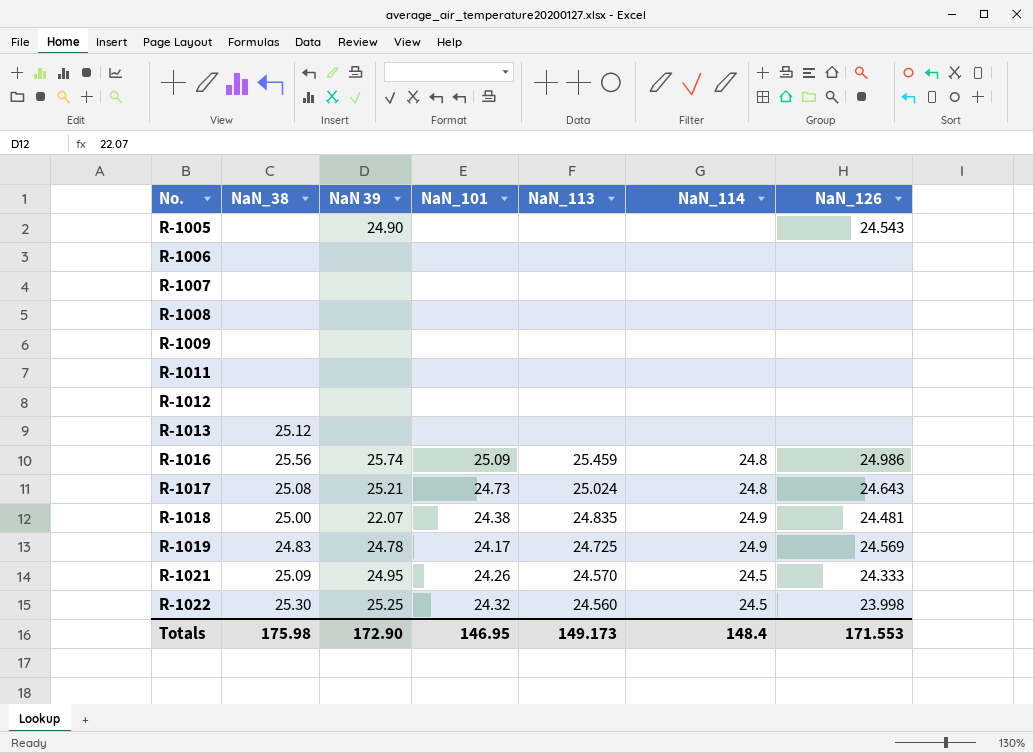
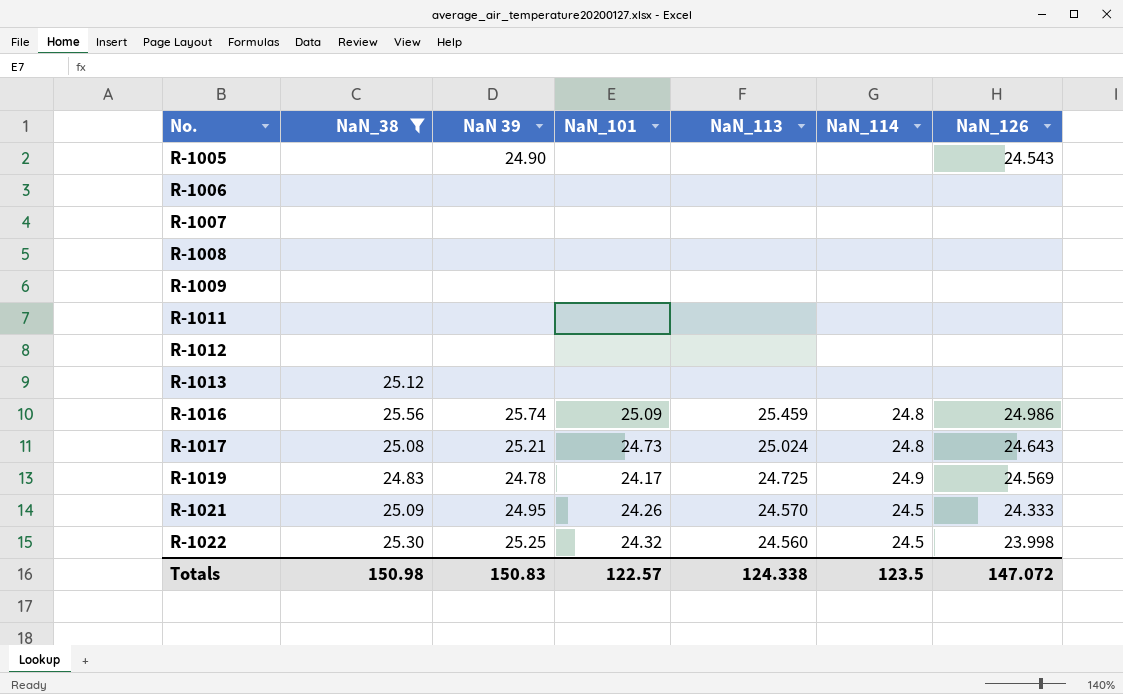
filter: none -> NaN_38 != 25.00
Totals | NaN_38: 175.98 -> 150.98
Totals | NaN 39: 172.90 -> 150.83
Totals | NaN_101: 146.95 -> 122.57
Totals | NaN_113: 149.173 -> 124.338
Totals | NaN_114: 148.4 -> 123.5
Totals | NaN_126: 171.553 -> 147.072

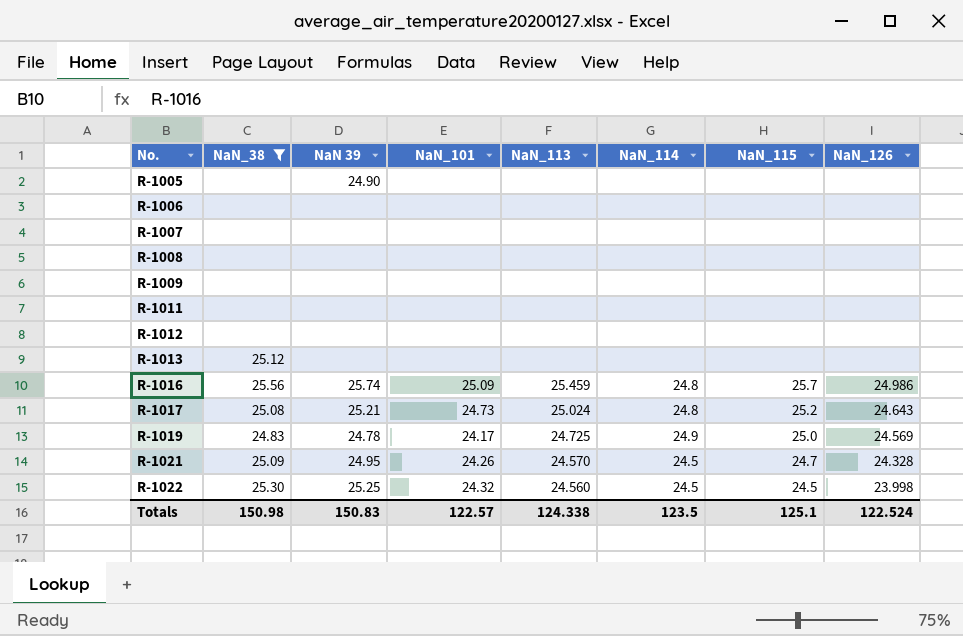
column NaN_115 | position: none -> 7
R-1005 | NaN_126: 24.543 -> none
R-1021 | NaN_126: 24.333 -> 24.328
Totals | NaN_126: 147.072 -> 122.524

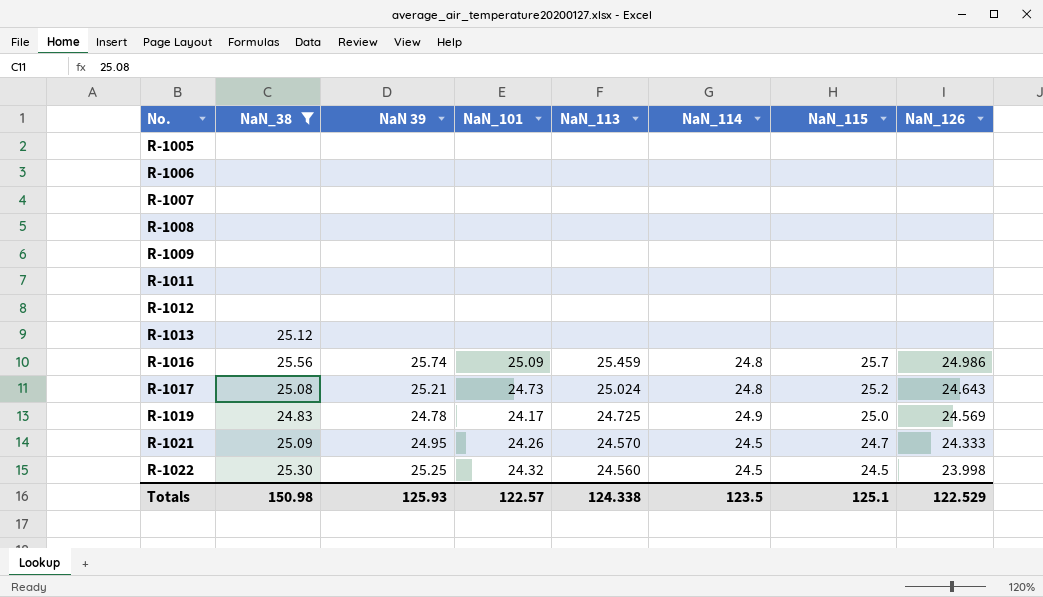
R-1005 | NaN 39: 24.90 -> none
R-1021 | NaN_126: 24.328 -> 24.333
Totals | NaN 39: 150.83 -> 125.93
Totals | NaN_126: 122.524 -> 122.529

